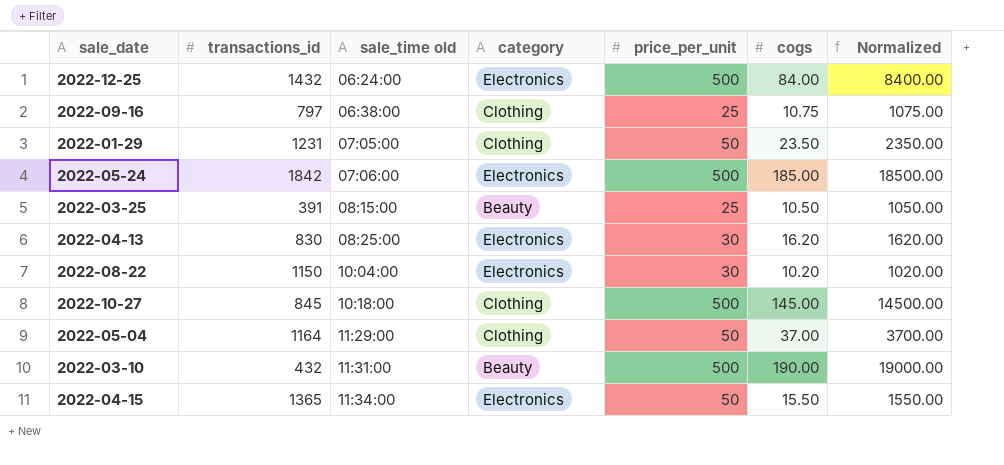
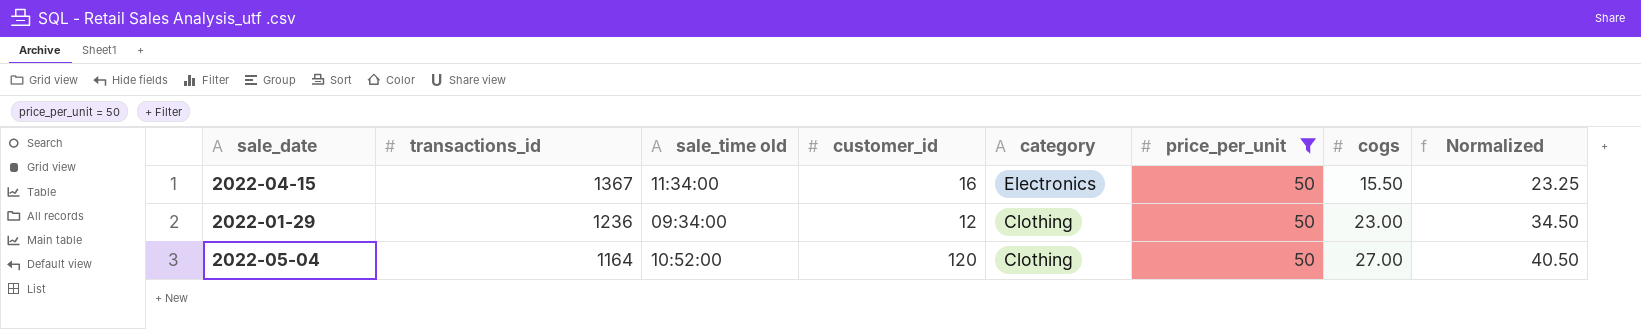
filter: none -> price_per_unit = 50
row order: sale_time old ascending -> transactions_id descending
column customer_id | position: none -> 4
column Normalized | formula: [cogs] * 100 -> [cogs] * 1.5
2022-04-15 | transactions_id: 1365 -> 1367
2022-01-29 | transactions_id: 1231 -> 1236
2022-01-29 | sale_time old: 07:05:00 -> 09:34:00
2022-01-29 | cogs: 23.50 -> 23.00
2022-05-04 | sale_time old: 11:29:00 -> 10:52:00
2022-05-04 | cogs: 37.00 -> 27.00

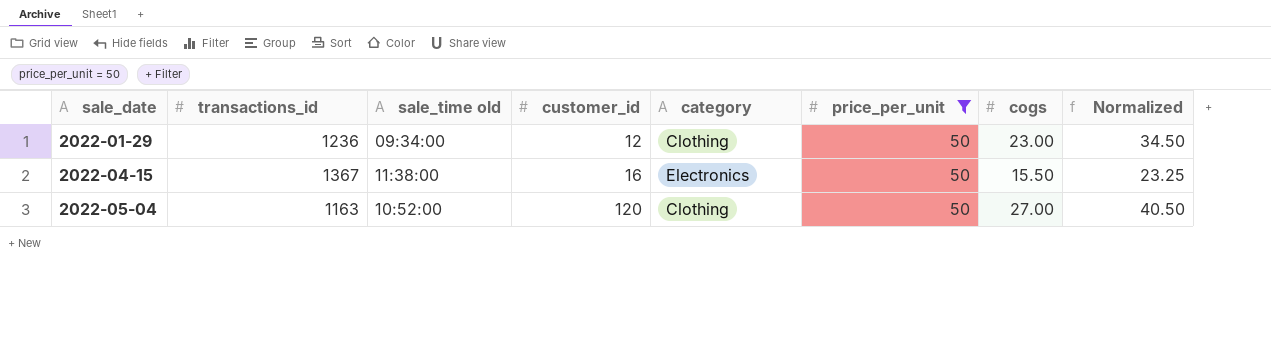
row order: transactions_id descending -> sale_date ascending
2022-04-15 | sale_time old: 11:34:00 -> 11:38:00
2022-05-04 | transactions_id: 1164 -> 1163

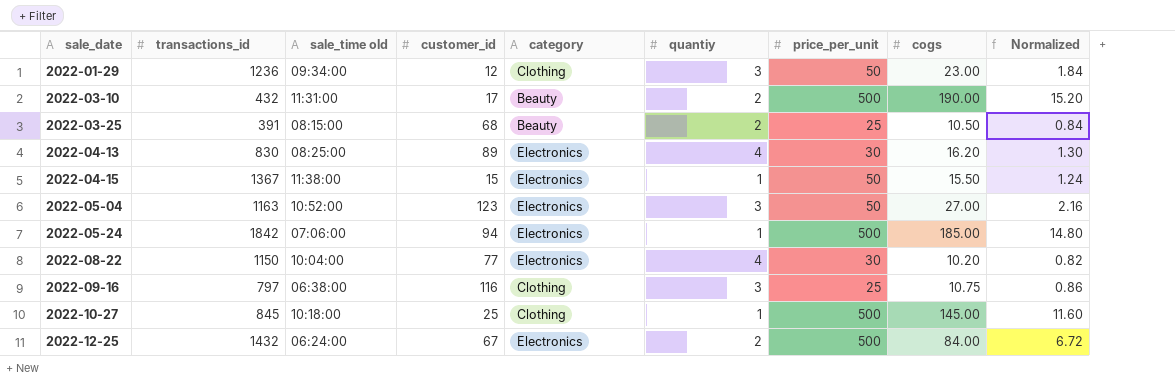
filter: price_per_unit = 50 -> none
column quantiy | position: none -> 6
column Normalized | formula: [cogs] * 1.5 -> [cogs] * 0.08
2022-04-15 | customer_id: 16 -> 15
2022-05-04 | customer_id: 120 -> 123
2022-05-04 | category: Clothing -> Electronics

